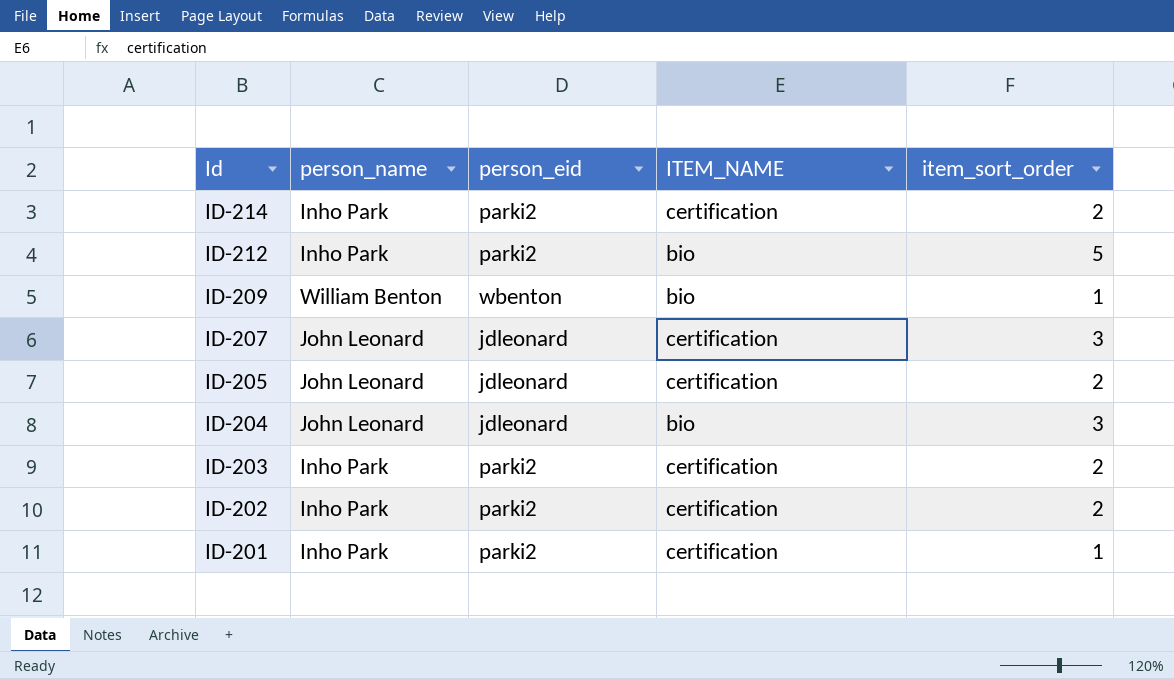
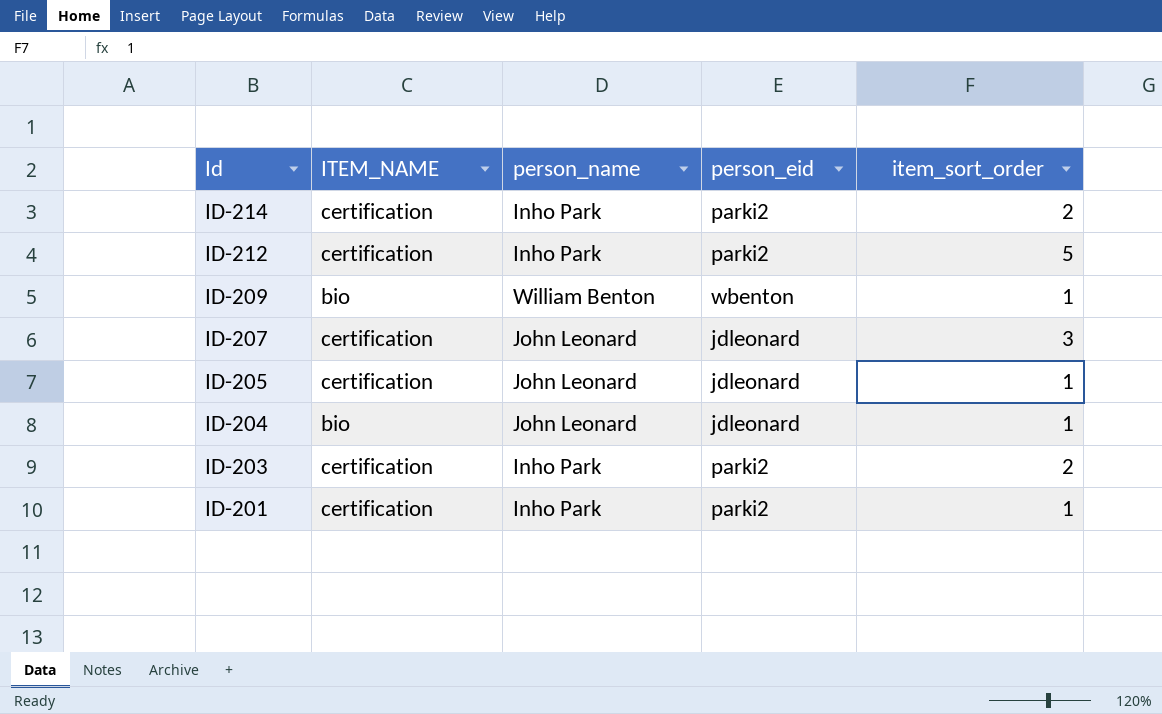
column ITEM_NAME | position: 4 -> 2
row ID-202: Inho Park | parki2 | certification | 2 -> none
ID-212 | ITEM_NAME: bio -> certification
ID-205 | item_sort_order: 2 -> 1
ID-204 | item_sort_order: 3 -> 1

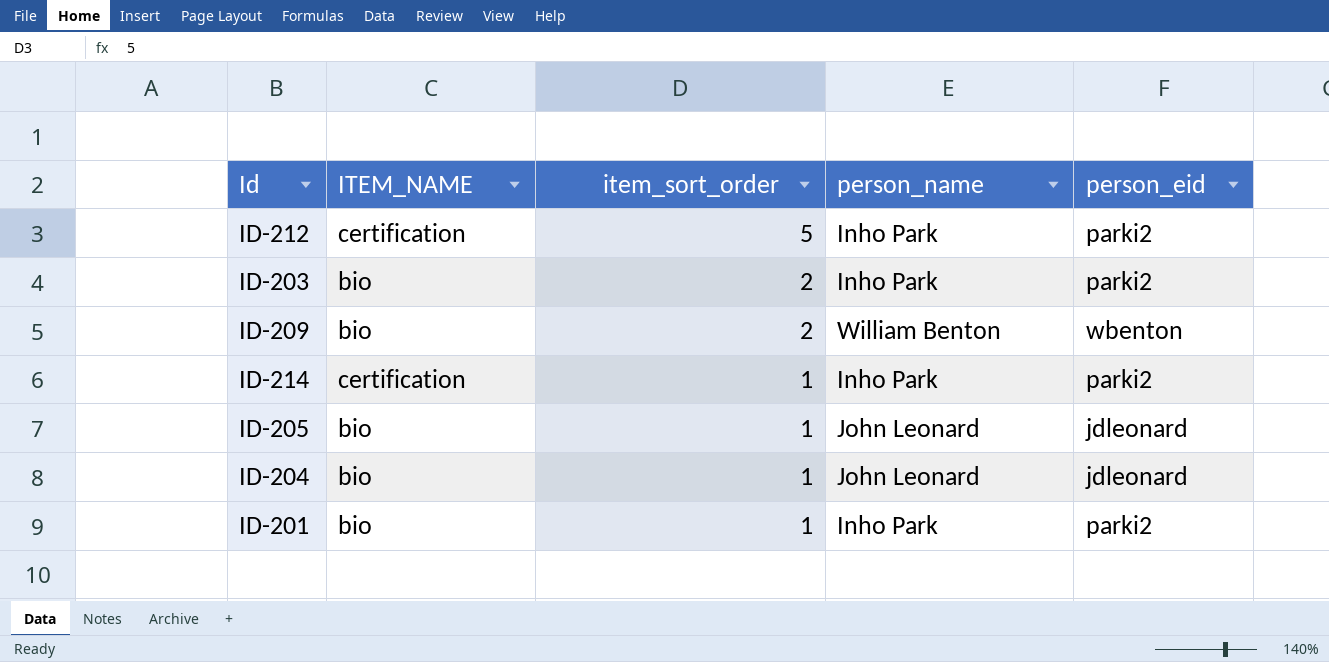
row order: Id descending -> item_sort_order descending
column item_sort_order | position: 5 -> 3
row ID-207: certification | John Leonard | jdleonard | 3 -> none
ID-203 | ITEM_NAME: certification -> bio
ID-209 | item_sort_order: 1 -> 2
ID-214 | item_sort_order: 2 -> 1
ID-205 | ITEM_NAME: certification -> bio
ID-201 | ITEM_NAME: certification -> bio

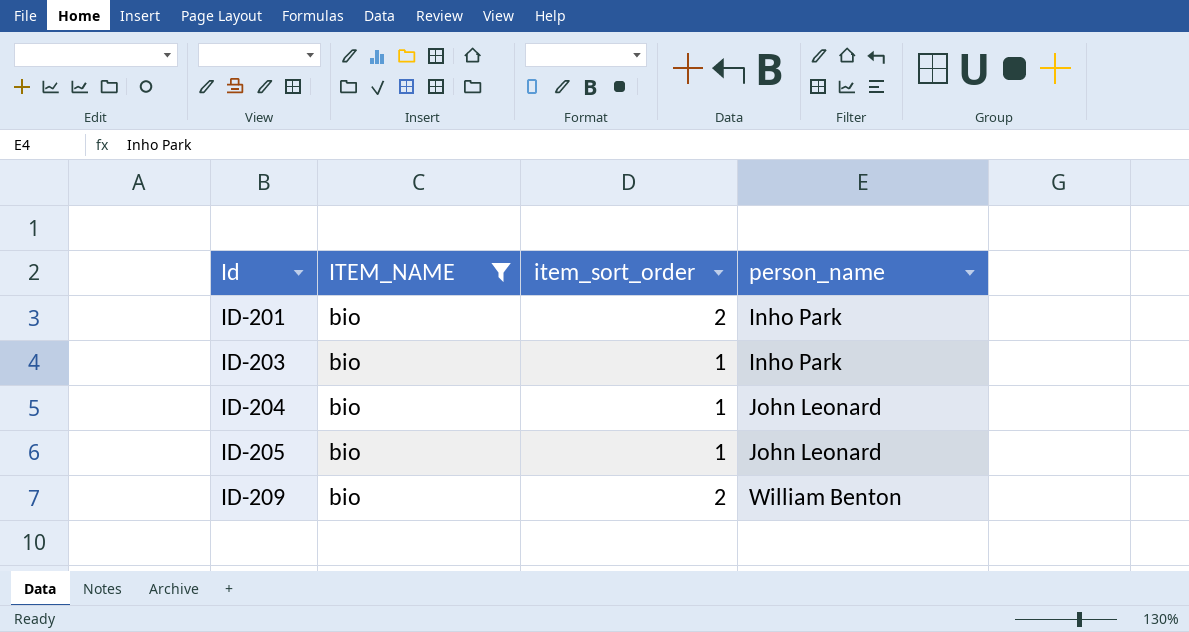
filter: none -> ITEM_NAME = bio
row order: item_sort_order descending -> Id ascending
column person_eid | position: 5 -> none
ID-201 | item_sort_order: 1 -> 2
ID-203 | item_sort_order: 2 -> 1

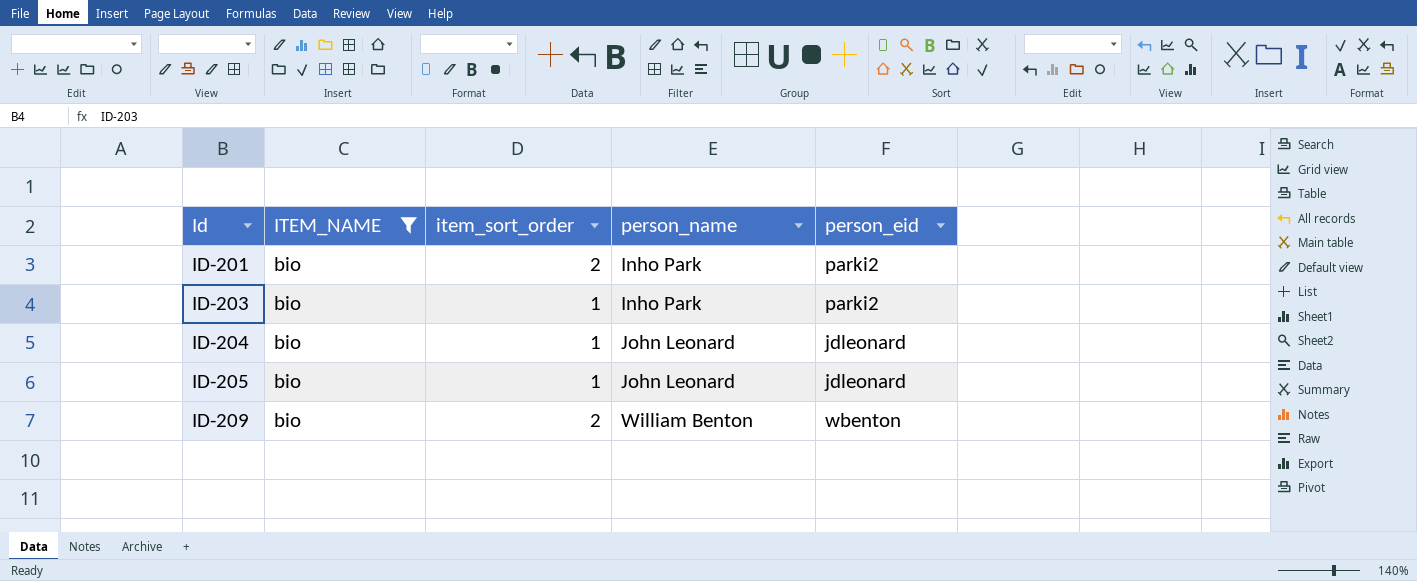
column person_eid | position: none -> 5

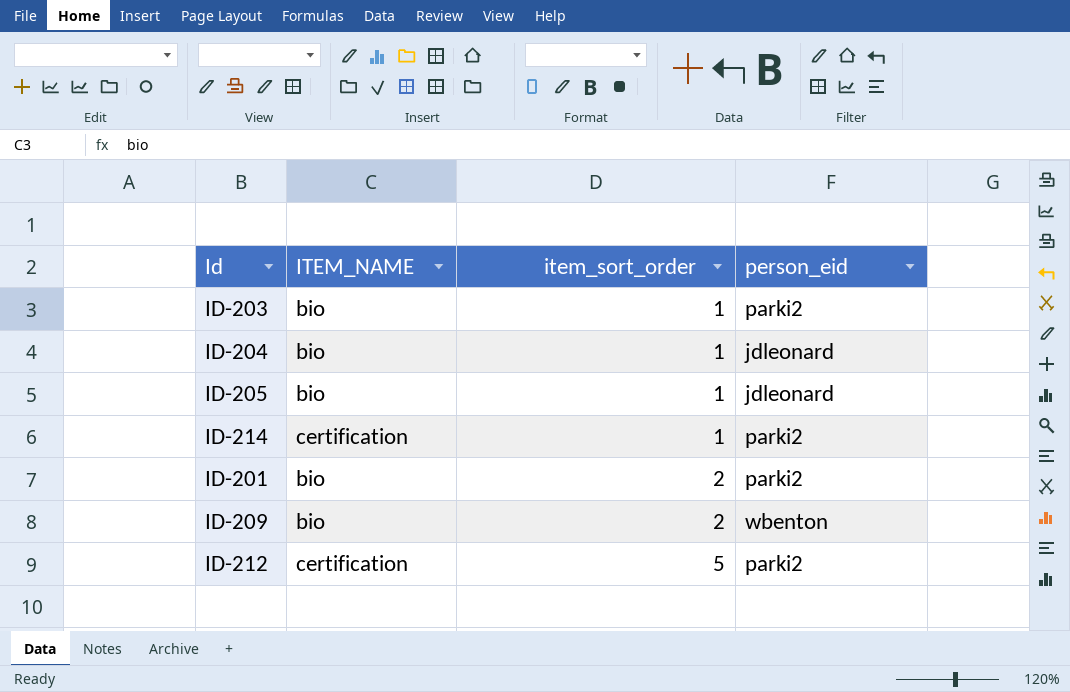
filter: ITEM_NAME = bio -> none
row order: Id ascending -> item_sort_order ascending
column person_name | position: 4 -> none

